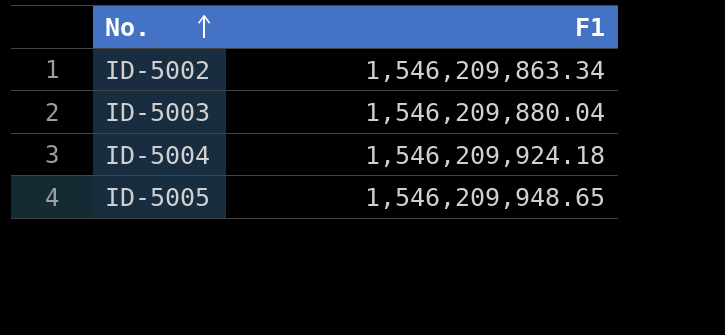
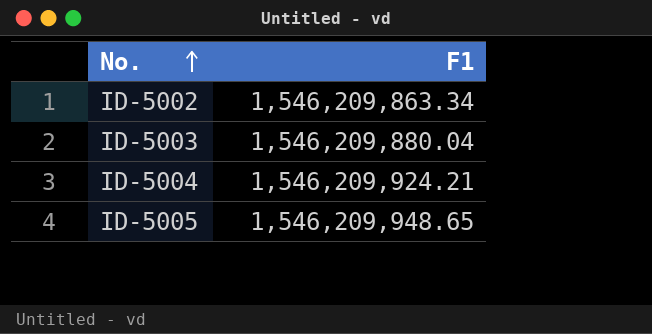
ID-5004 | F1: 1,546,209,924.18 -> 1,546,209,924.21

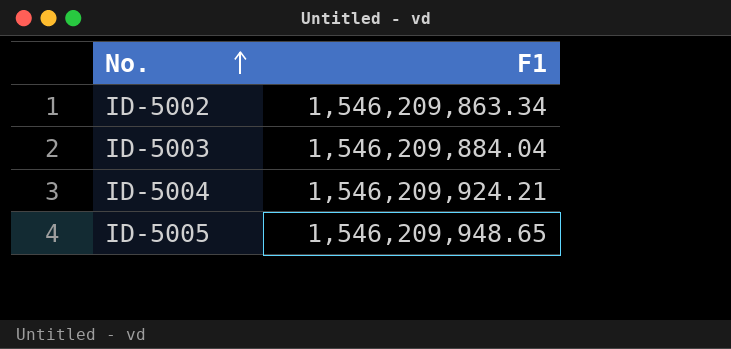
ID-5003 | F1: 1,546,209,880.04 -> 1,546,209,884.04

